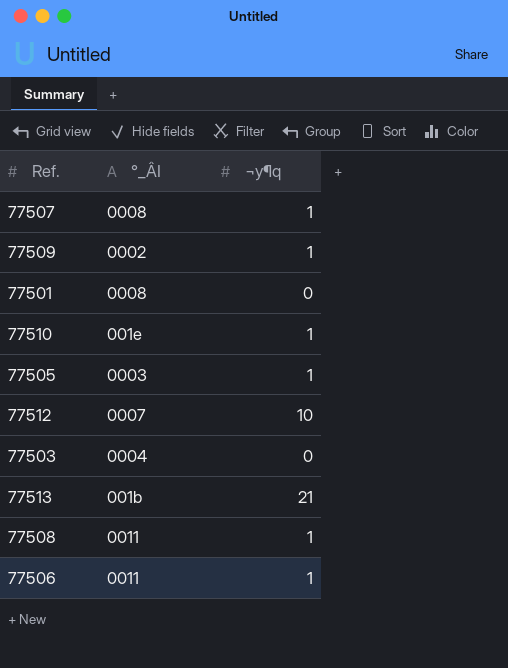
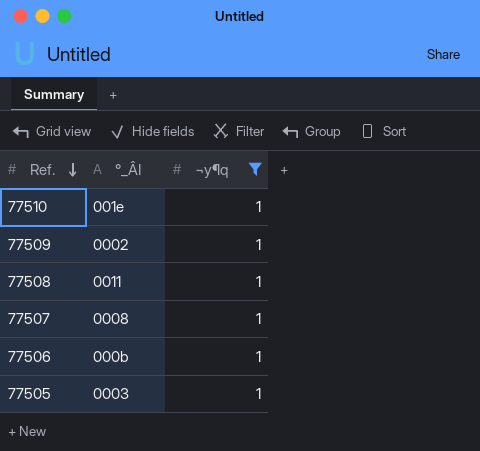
filter: none -> ¬y¶q = 1
row order: none -> Ref. descending
77506 | °_ÂI: 0011 -> 000b

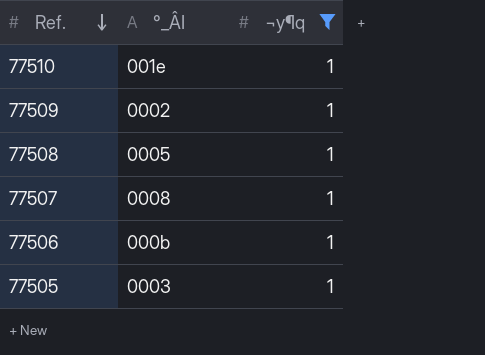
77508 | °_ÂI: 0011 -> 0005

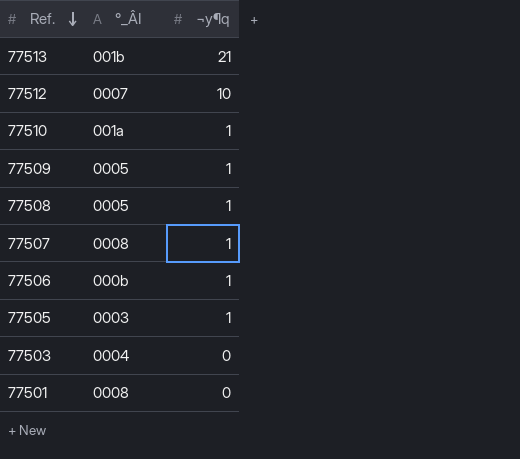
filter: ¬y¶q = 1 -> none
77510 | °_ÂI: 001e -> 001a
77509 | °_ÂI: 0002 -> 0005

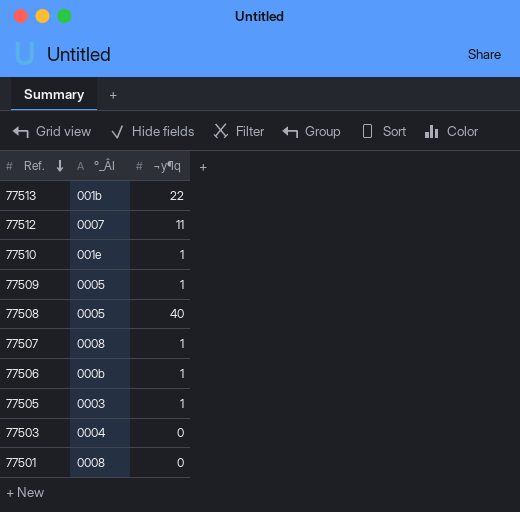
77513 | ¬y¶q: 21 -> 22
77512 | ¬y¶q: 10 -> 11
77510 | °_ÂI: 001a -> 001e
77508 | ¬y¶q: 1 -> 40

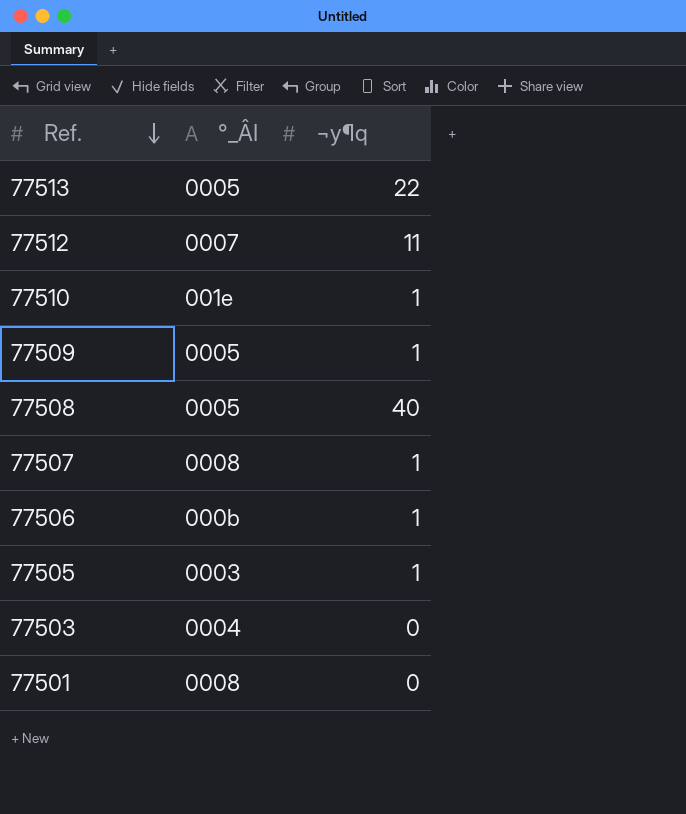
77513 | °_ÂI: 001b -> 0005

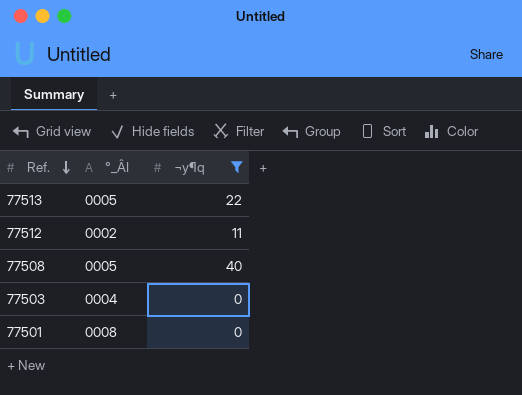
filter: none -> ¬y¶q != 1
77512 | °_ÂI: 0007 -> 0002

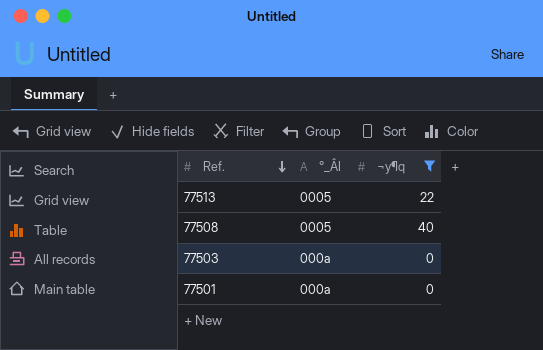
row 77512: 0002 | 11 -> none
77503 | °_ÂI: 0004 -> 000a
77501 | °_ÂI: 0008 -> 000a

